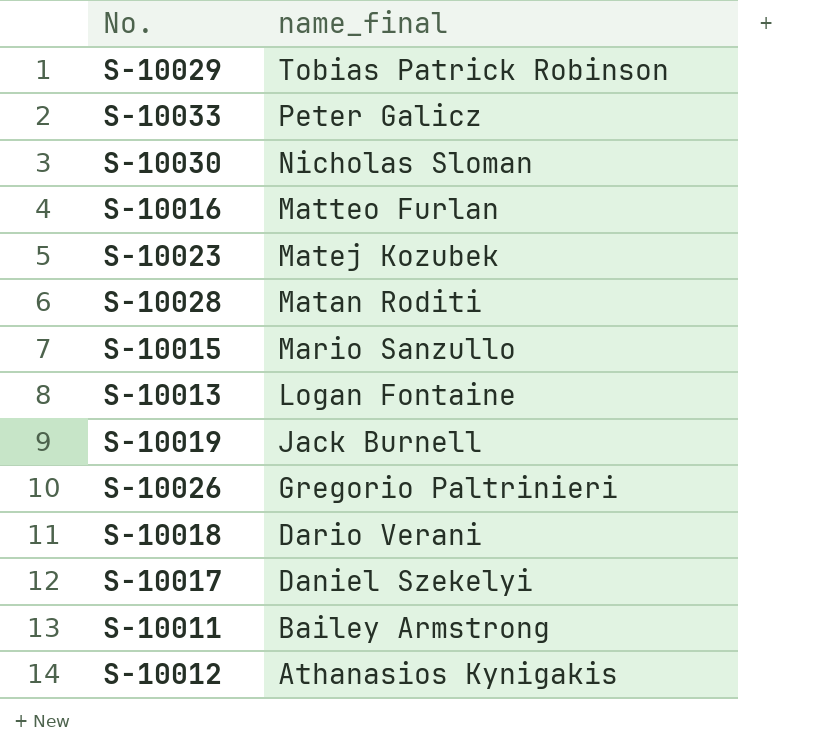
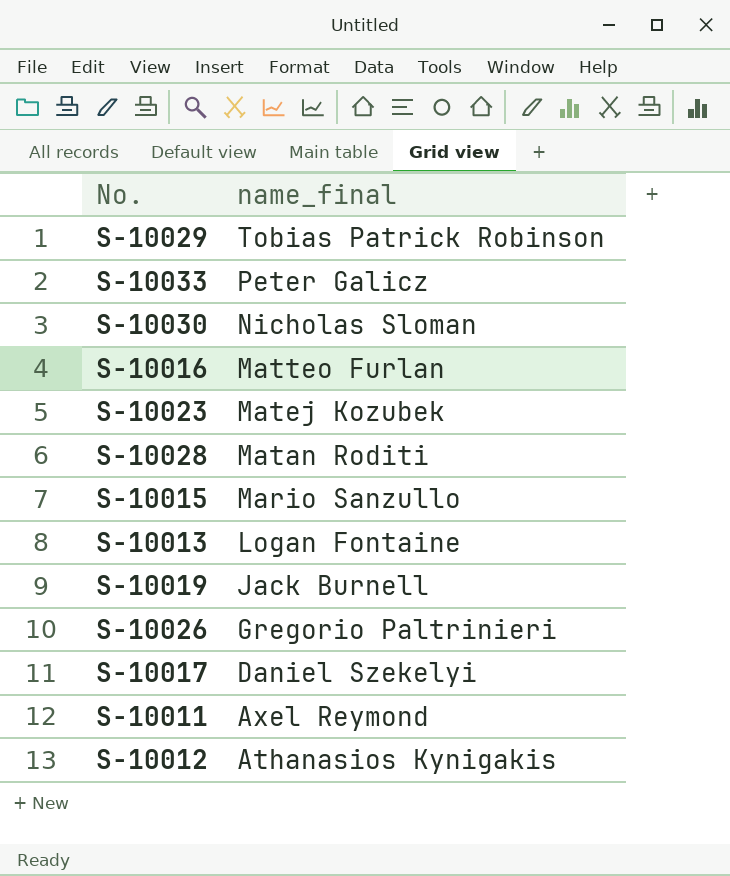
row S-10018: Dario Verani -> none
S-10011 | name_final: Bailey Armstrong -> Axel Reymond

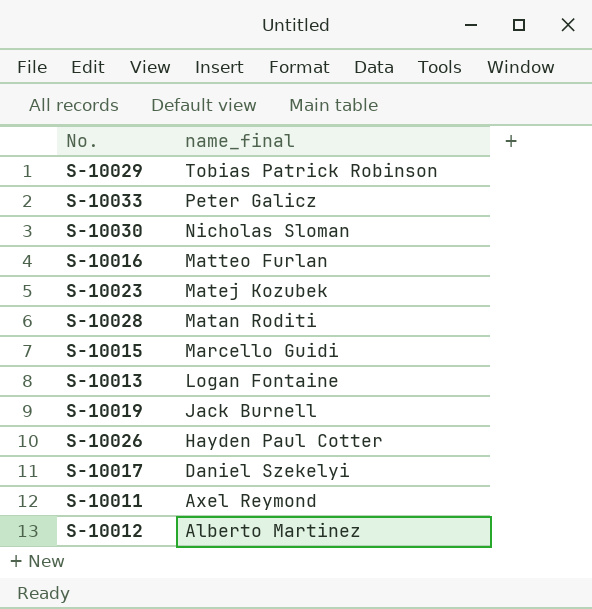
S-10015 | name_final: Mario Sanzullo -> Marcello Guidi
S-10026 | name_final: Gregorio Paltrinieri -> Hayden Paul Cotter
S-10012 | name_final: Athanasios Kynigakis -> Alberto Martinez

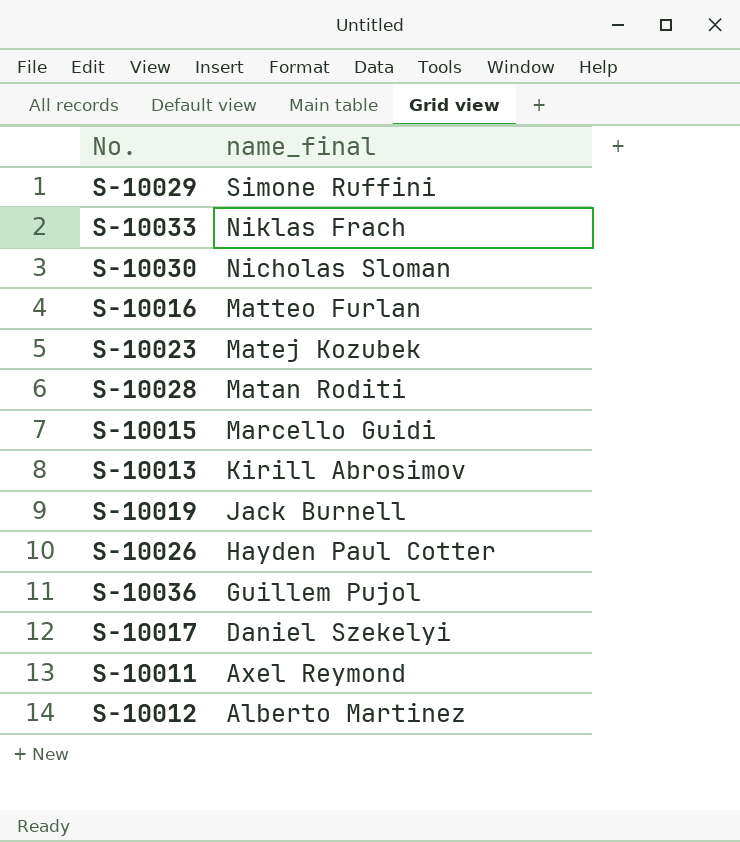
S-10029 | name_final: Tobias Patrick Robinson -> Simone Ruffini
S-10033 | name_final: Peter Galicz -> Niklas Frach
S-10013 | name_final: Logan Fontaine -> Kirill Abrosimov
row S-10036: none -> Guillem Pujol

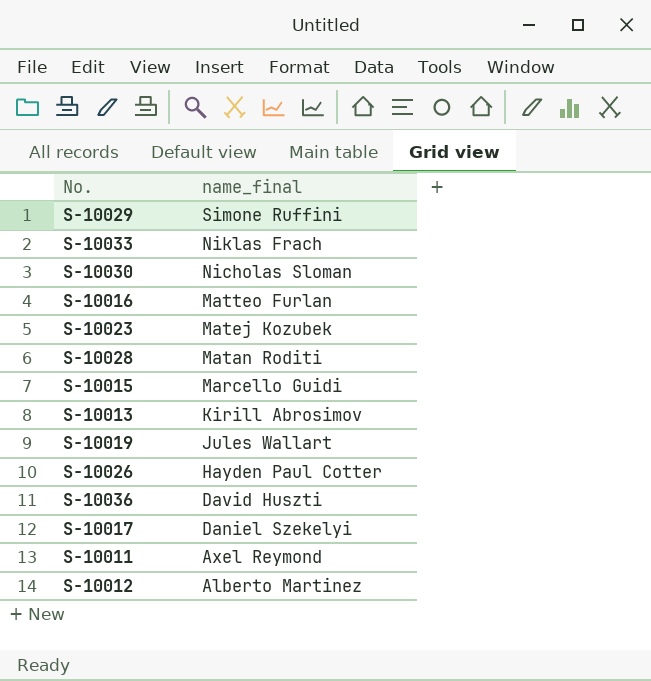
S-10019 | name_final: Jack Burnell -> Jules Wallart
S-10036 | name_final: Guillem Pujol -> David Huszti

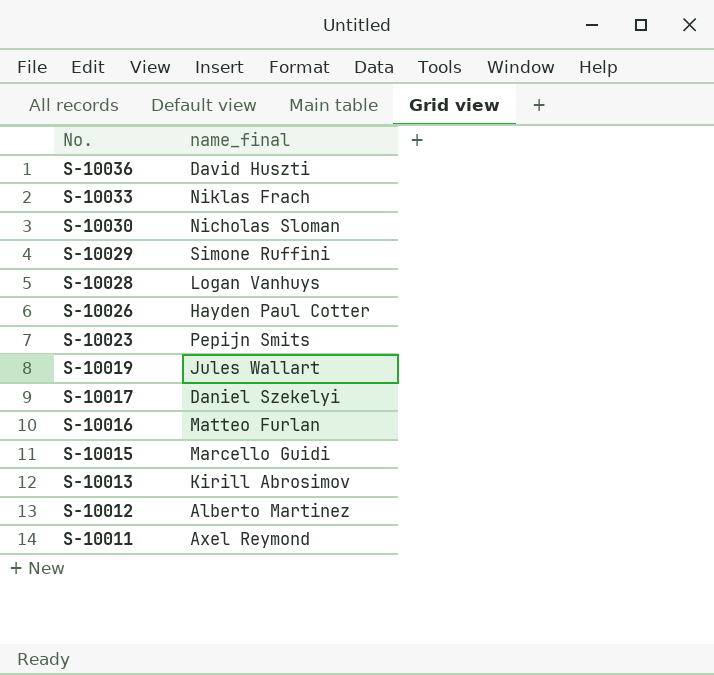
row order: name_final descending -> No. descending
S-10028 | name_final: Matan Roditi -> Logan Vanhuys
S-10023 | name_final: Matej Kozubek -> Pepijn Smits

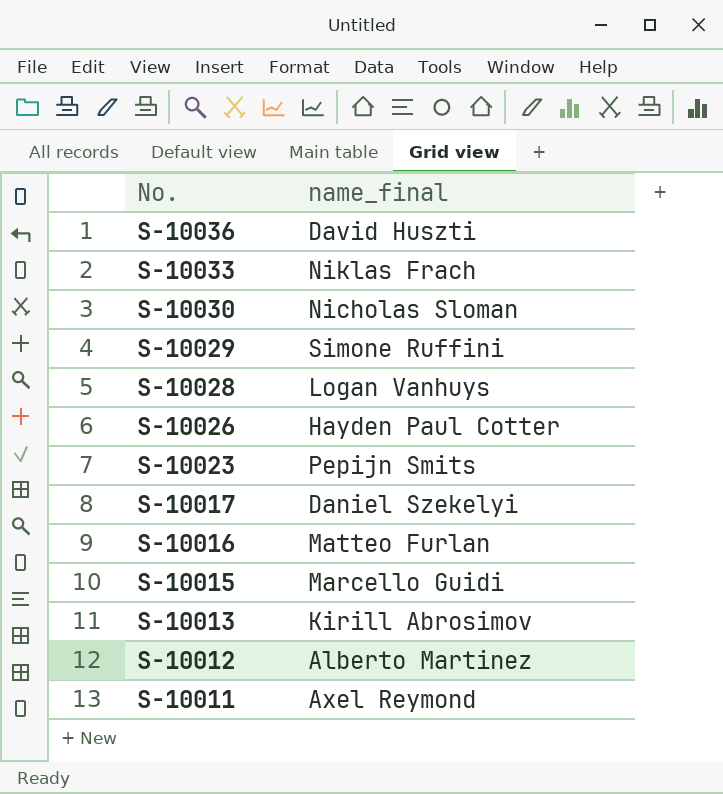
row S-10019: Jules Wallart -> none

